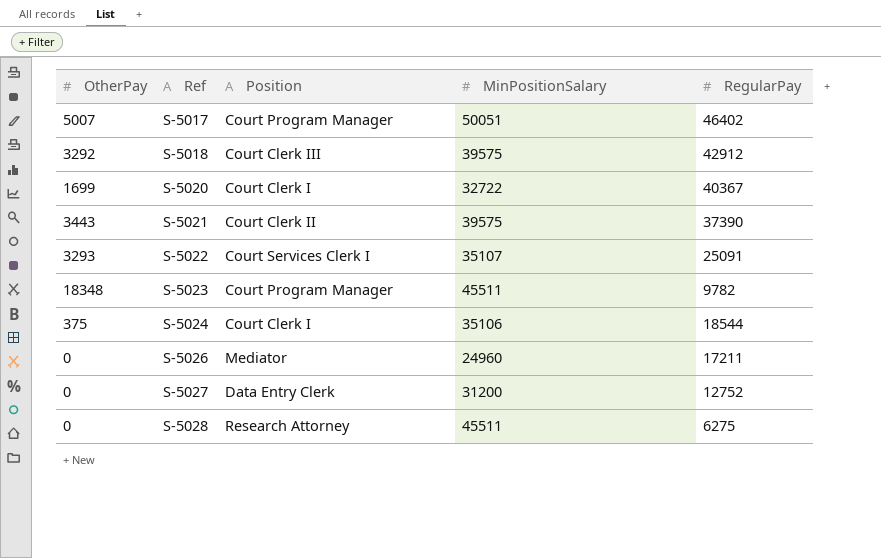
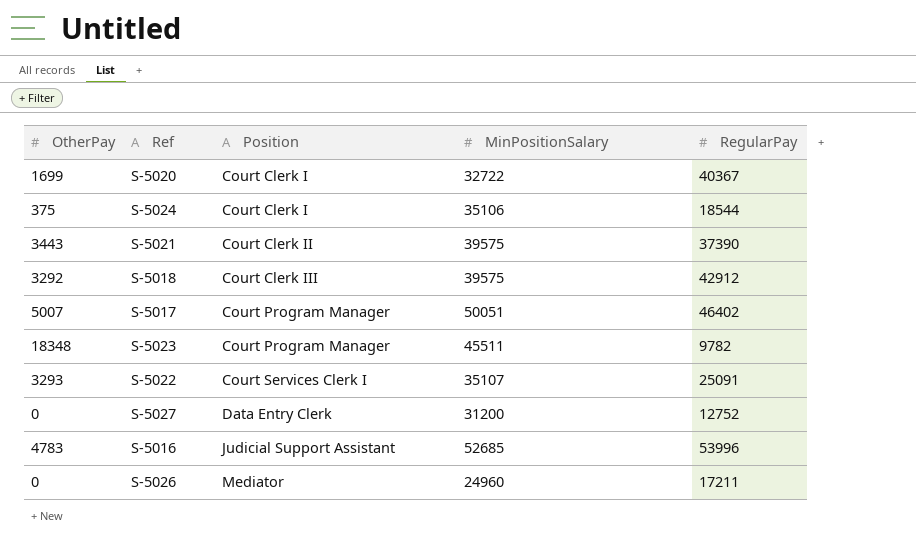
row order: Ref ascending -> Position ascending
row S-5028: 0 | Research Attorney | 45511 | 6275 -> none
row S-5016: none -> 4783 | Judicial Support Assistant | 52685 | 53996

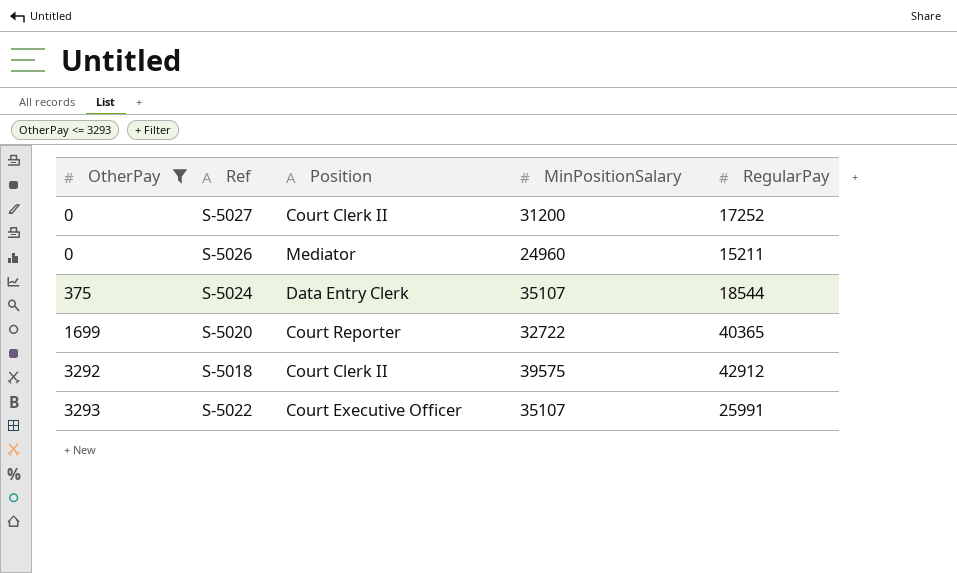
filter: none -> OtherPay <= 3293
row order: Position ascending -> OtherPay ascending
S-5027 | Position: Data Entry Clerk -> Court Clerk II
S-5027 | RegularPay: 12752 -> 17252
S-5026 | RegularPay: 17211 -> 15211
S-5024 | Position: Court Clerk I -> Data Entry Clerk
S-5024 | MinPositionSalary: 35106 -> 35107
S-5020 | Position: Court Clerk I -> Court Reporter
S-5020 | RegularPay: 40367 -> 40365
S-5018 | Position: Court Clerk III -> Court Clerk II
S-5022 | Position: Court Services Clerk I -> Court Executive Officer
S-5022 | RegularPay: 25091 -> 25991

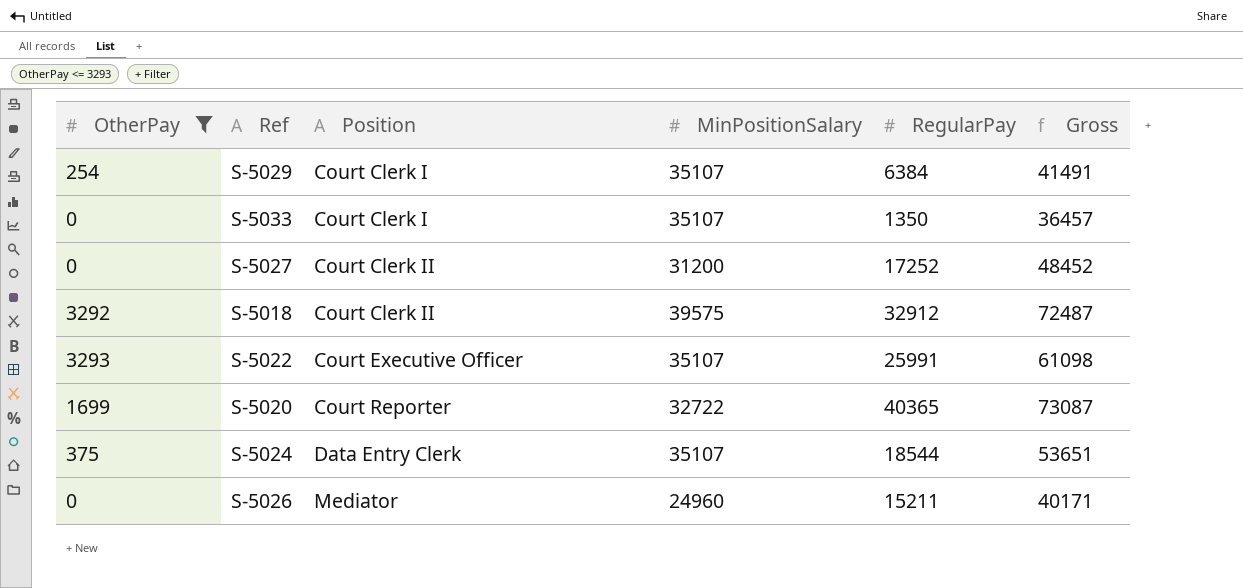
row order: OtherPay ascending -> Position ascending
column Gross | formula: none -> [MinPositionSalary] + [RegularPay]
row S-5029: none -> 254 | Court Clerk I | 35107 | 6384 | 41491
row S-5033: none -> 0 | Court Clerk I | 35107 | 1350 | 36457
S-5018 | RegularPay: 42912 -> 32912

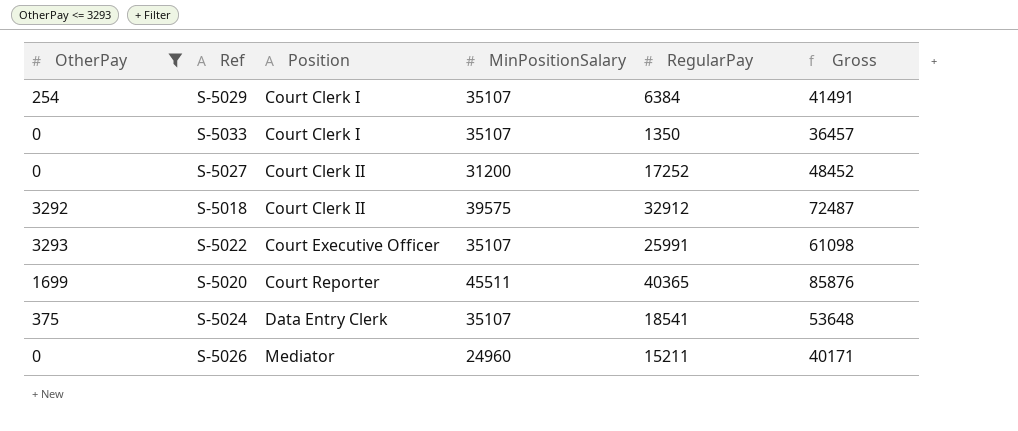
S-5020 | MinPositionSalary: 32722 -> 45511
S-5020 | Gross: 73087 -> 85876
S-5024 | RegularPay: 18544 -> 18541
S-5024 | Gross: 53651 -> 53648

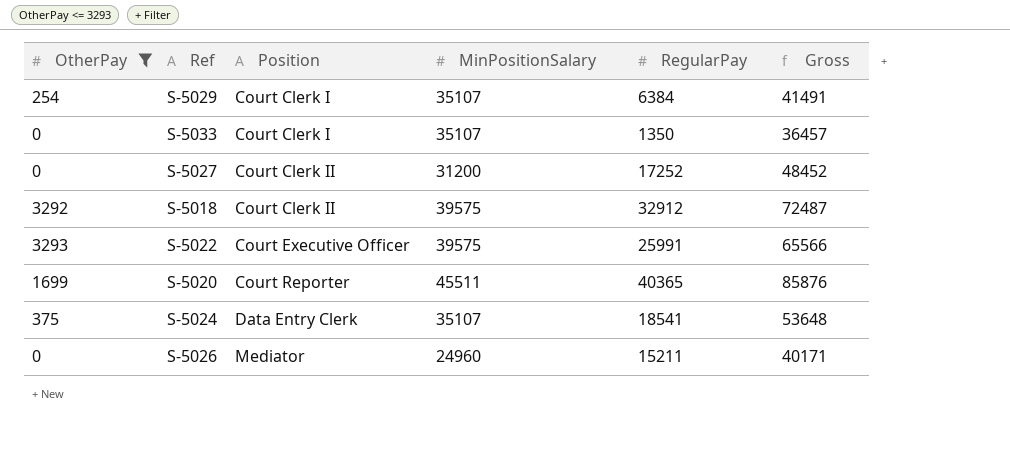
S-5022 | MinPositionSalary: 35107 -> 39575
S-5022 | Gross: 61098 -> 65566

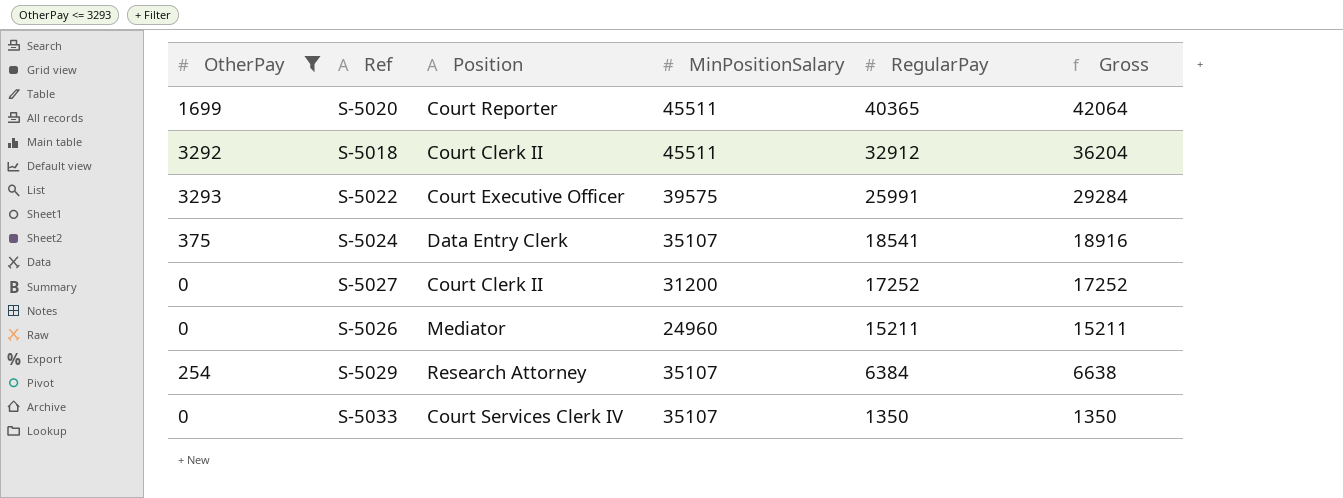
row order: Position ascending -> RegularPay descending
column Gross | formula: [MinPositionSalary] + [RegularPay] -> [OtherPay] + [RegularPay]
S-5018 | MinPositionSalary: 39575 -> 45511
S-5029 | Position: Court Clerk I -> Research Attorney
S-5033 | Position: Court Clerk I -> Court Services Clerk IV

